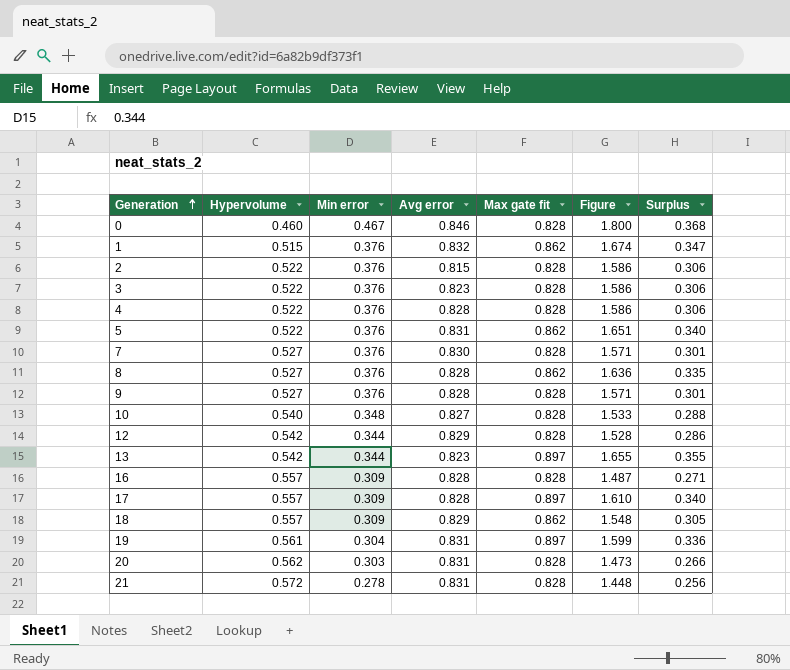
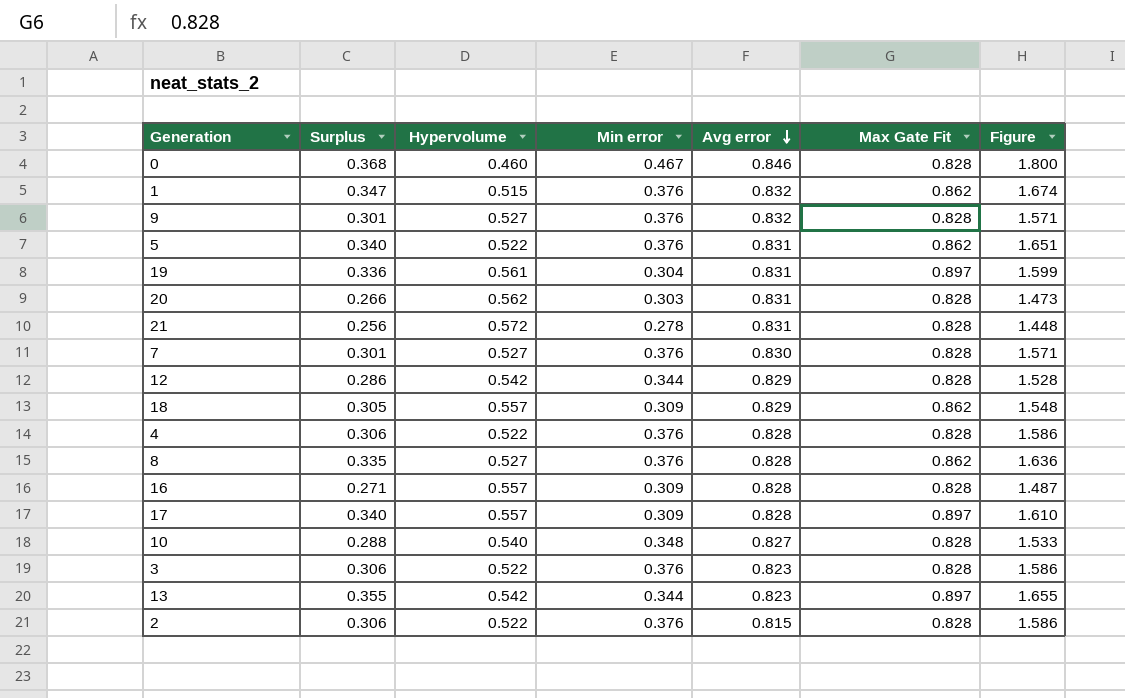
row order: Generation ascending -> Avg error descending
column Surplus | position: 7 -> 2
column name: Max gate fit -> Max Gate Fit
9 | Avg error: 0.828 -> 0.832

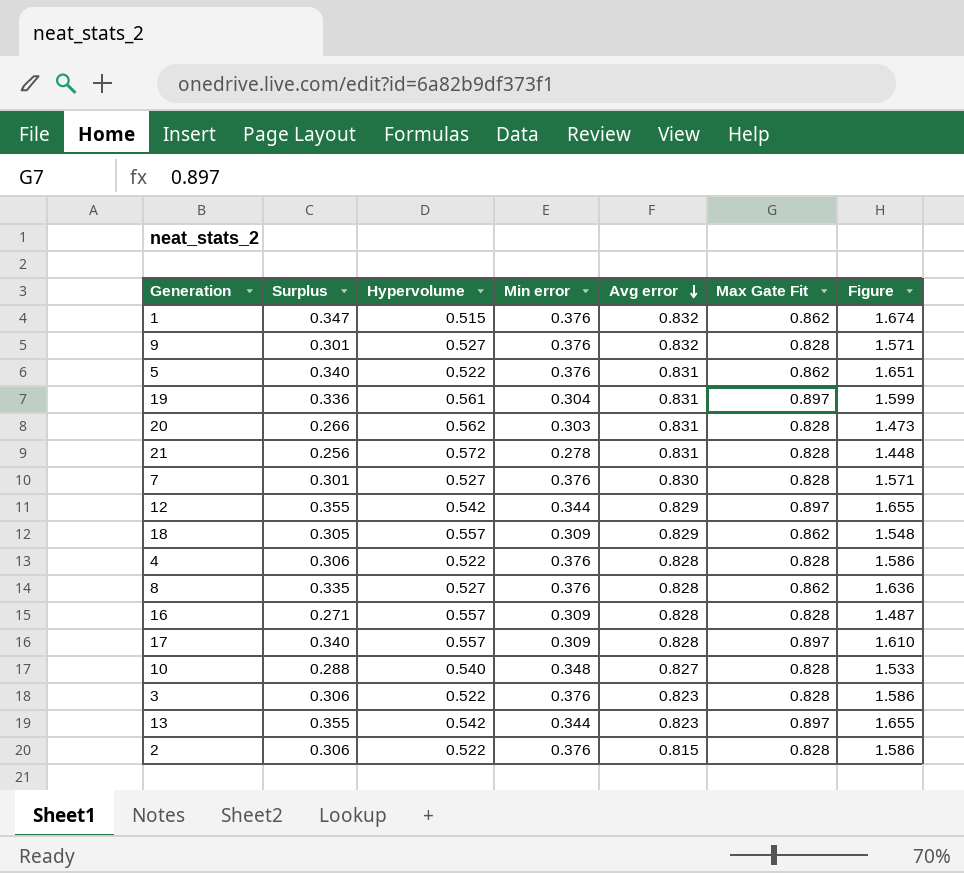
row 0: 0.368 | 0.460 | 0.467 | 0.846 | 0.828 | 1.800 -> none
12 | Surplus: 0.286 -> 0.355
12 | Max Gate Fit: 0.828 -> 0.897
12 | Figure: 1.528 -> 1.655

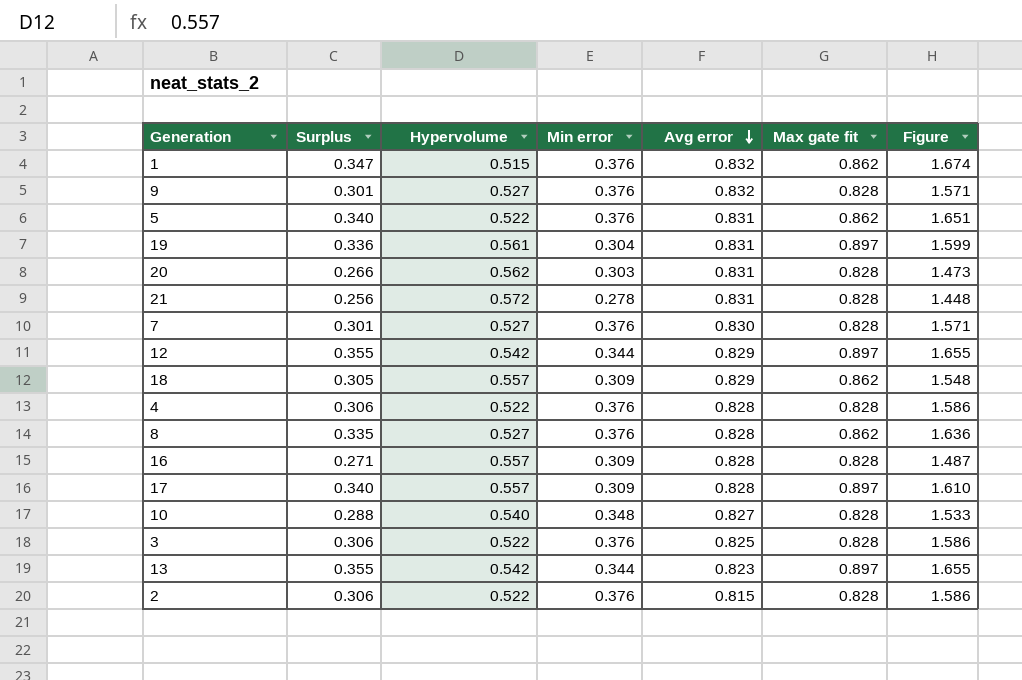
column name: Max Gate Fit -> Max gate fit
3 | Avg error: 0.823 -> 0.825

